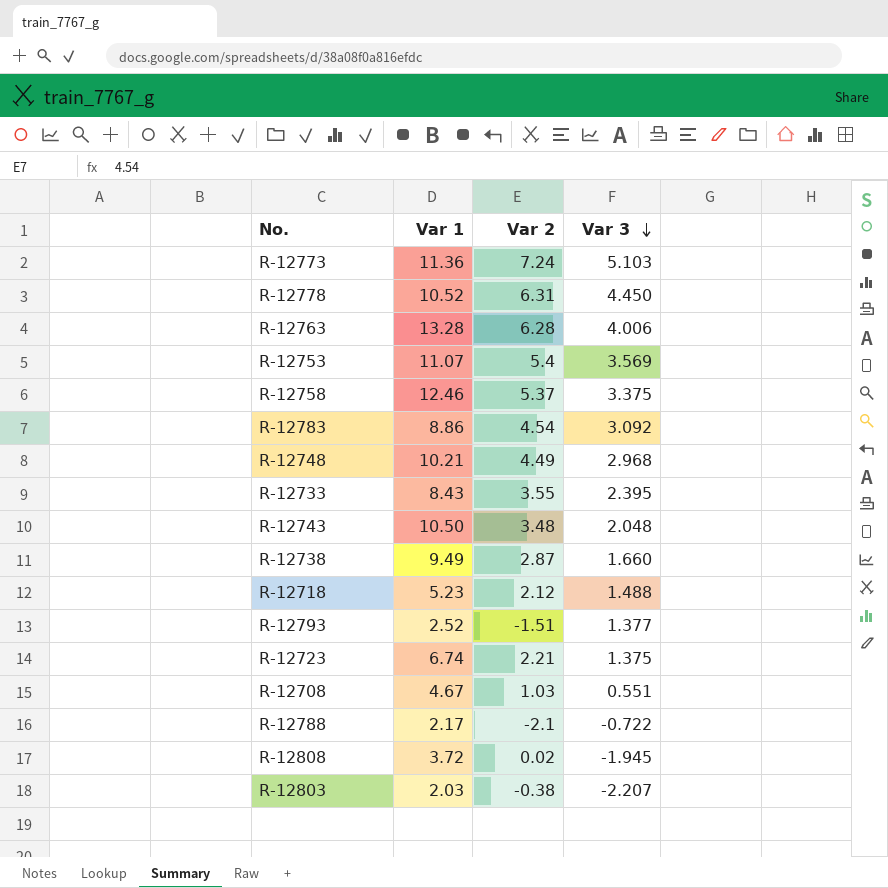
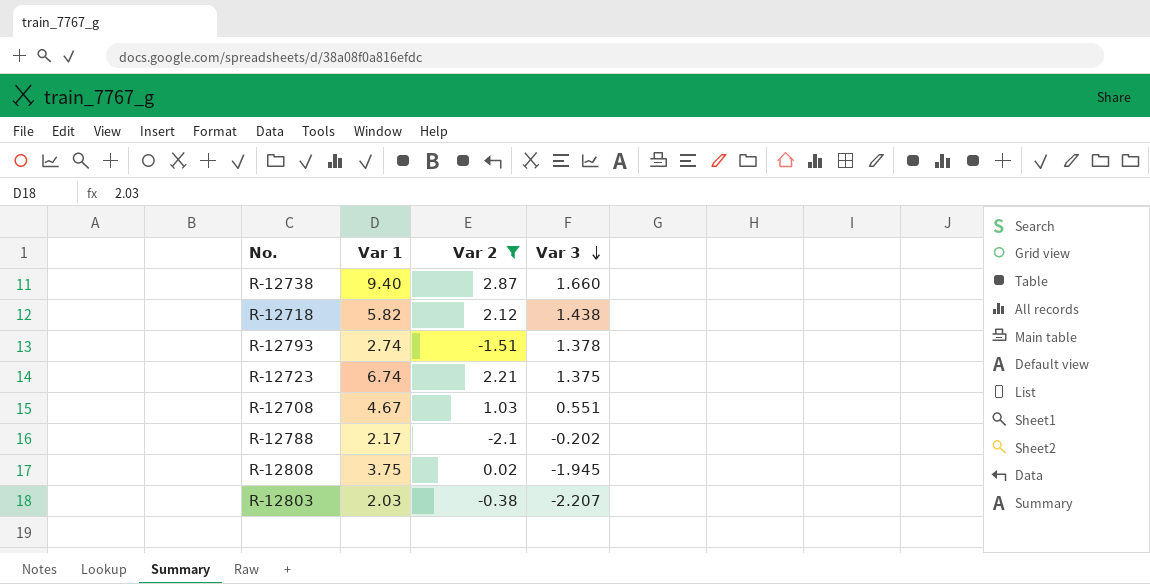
filter: none -> Var 2 <= 2.87
R-12738 | Var 1: 9.49 -> 9.40
R-12718 | Var 1: 5.23 -> 5.82
R-12718 | Var 3: 1.488 -> 1.438
R-12793 | Var 1: 2.52 -> 2.74
R-12793 | Var 3: 1.377 -> 1.378
R-12788 | Var 3: -0.722 -> -0.202
R-12808 | Var 1: 3.72 -> 3.75

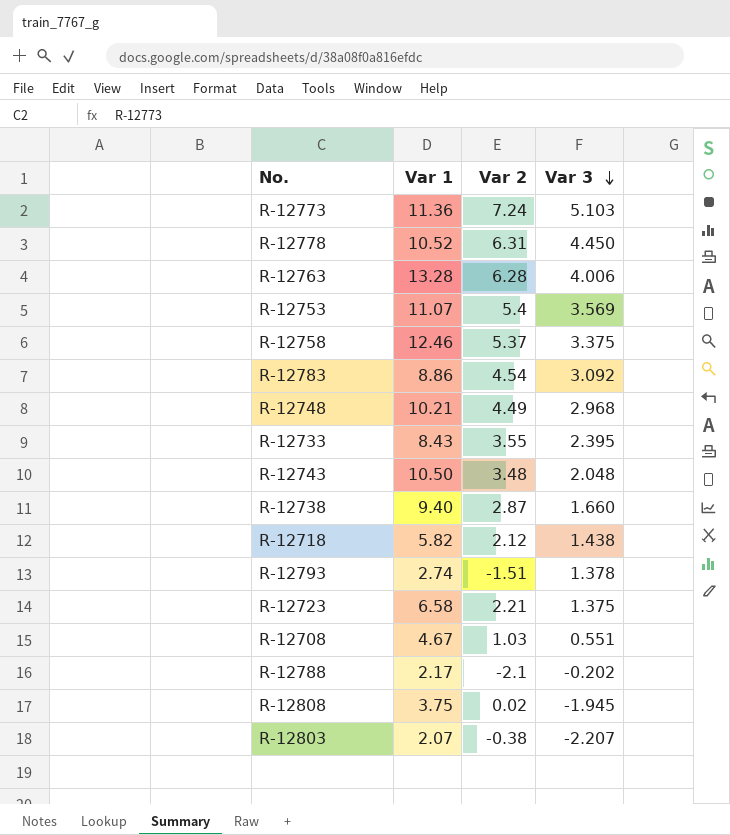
filter: Var 2 <= 2.87 -> none
R-12723 | Var 1: 6.74 -> 6.58
R-12803 | Var 1: 2.03 -> 2.07

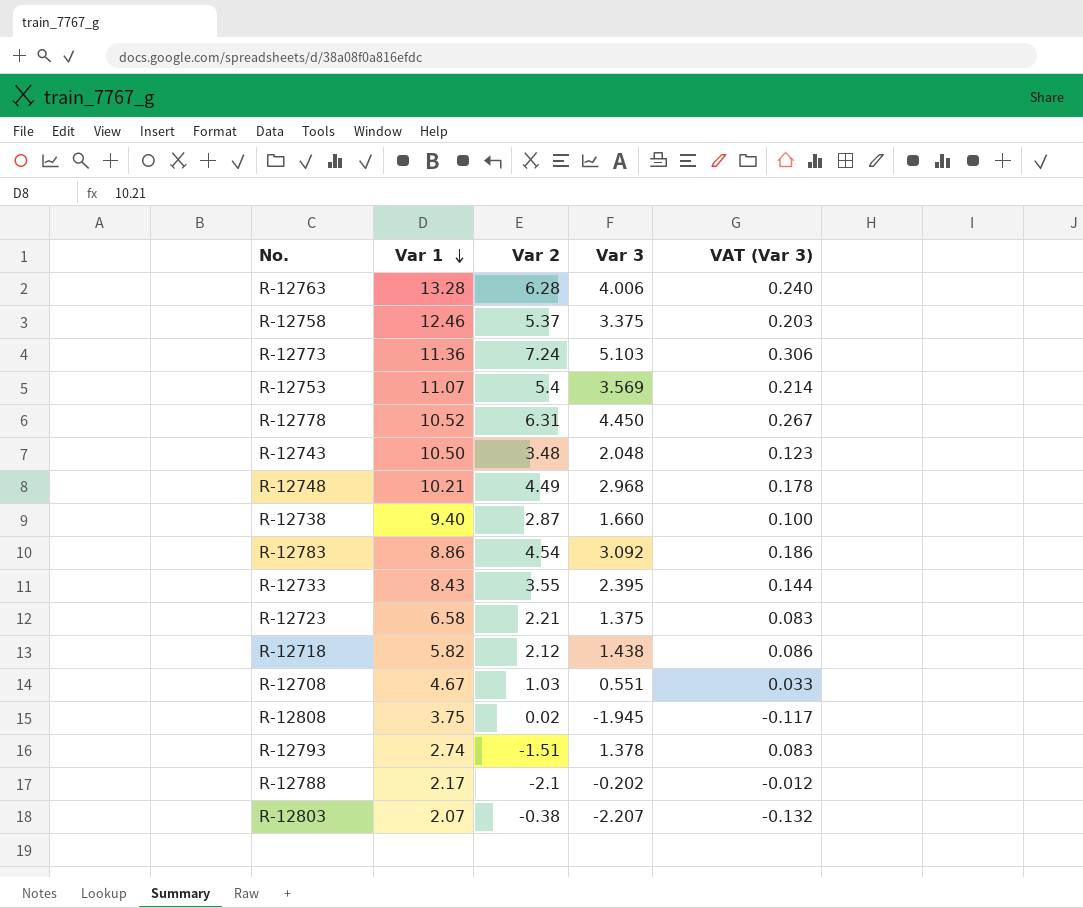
row order: Var 3 descending -> Var 1 descending
column VAT (Var 3) | formula: none -> [Var 3] * 0.06

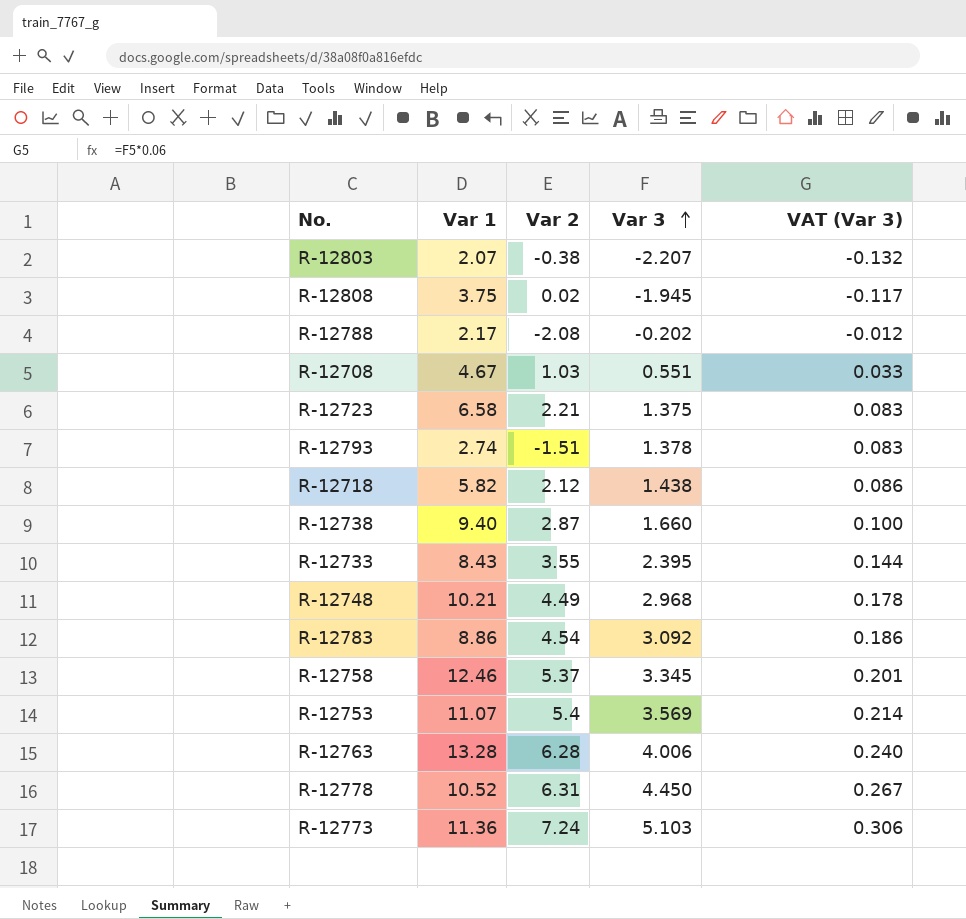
row order: Var 1 descending -> Var 3 ascending
row R-12743: 10.50 | 3.48 | 2.048 | 0.123 -> none
R-12788 | Var 2: -2.1 -> -2.08
R-12758 | Var 3: 3.375 -> 3.345
R-12758 | VAT (Var 3): 0.203 -> 0.201

